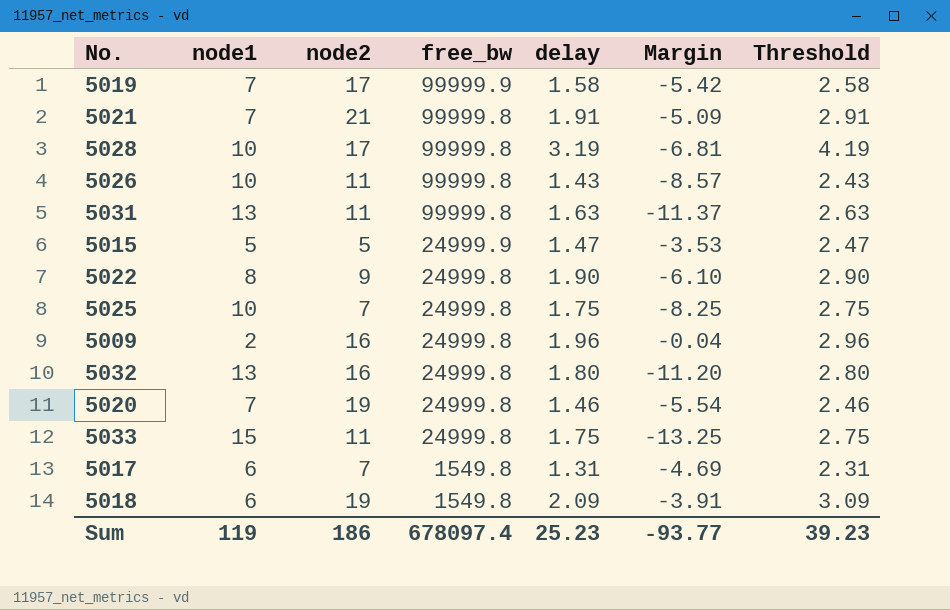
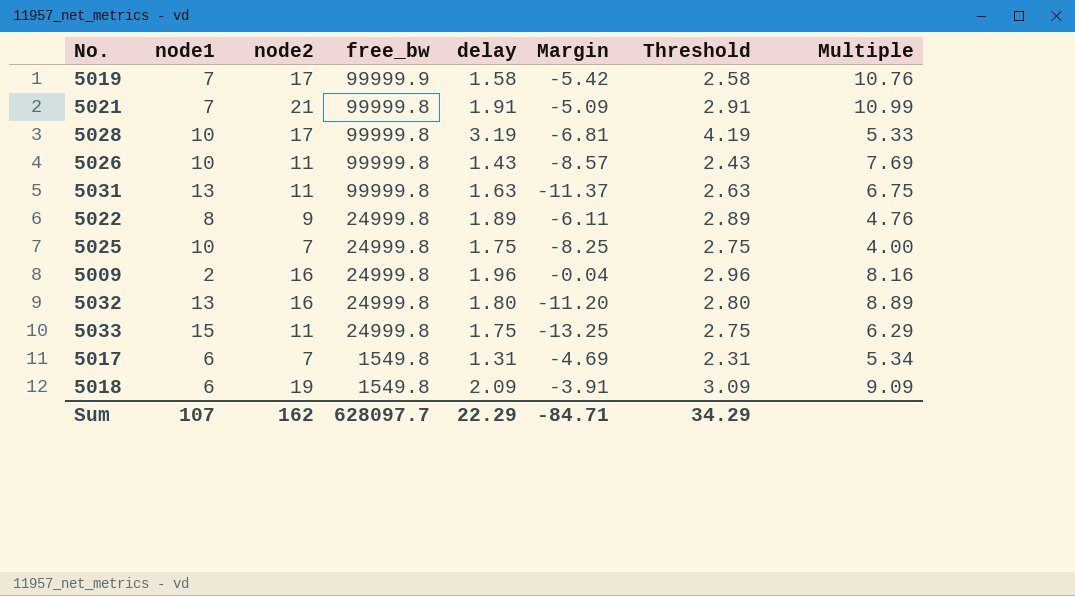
column Multiple | formula: none -> [node2] / [delay]
row 5015: 5 | 5 | 24999.9 | 1.47 | -3.53 | 2.47 -> none
row 5020: 7 | 19 | 24999.8 | 1.46 | -5.54 | 2.46 -> none
5022 | delay: 1.90 -> 1.89
5022 | Margin: -6.10 -> -6.11
5022 | Threshold: 2.90 -> 2.89
Sum | node1: 119 -> 107
Sum | node2: 186 -> 162
Sum | free_bw: 678097.4 -> 628097.7
Sum | delay: 25.23 -> 22.29
Sum | Margin: -93.77 -> -84.71
Sum | Threshold: 39.23 -> 34.29

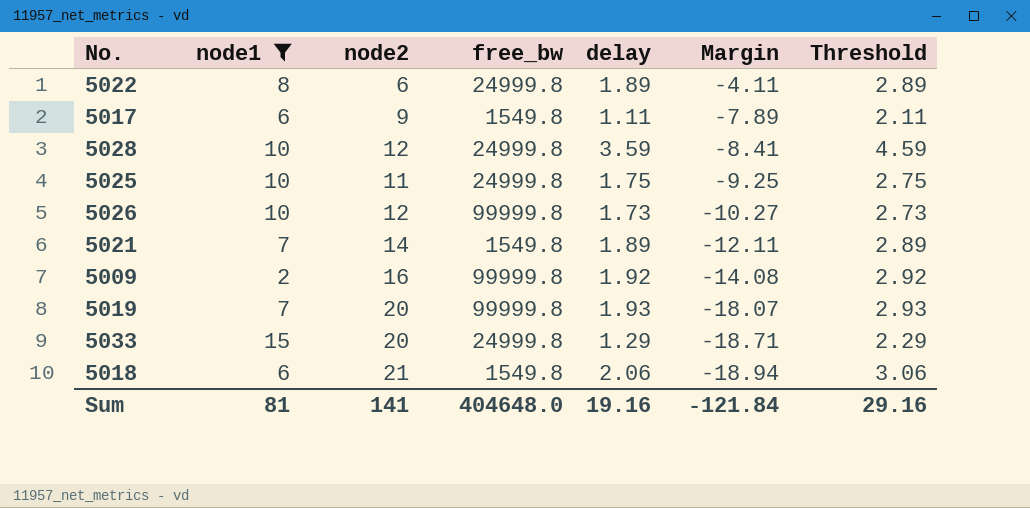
filter: none -> node1 != 13
row order: free_bw descending -> Margin descending
column Multiple | formula: [node2] / [delay] -> none
column Margin | formula: [delay] - [node1] -> [delay] - [node2]
5022 | node2: 9 -> 6
5017 | node2: 7 -> 9
5017 | delay: 1.31 -> 1.11
5017 | Threshold: 2.31 -> 2.11
5028 | node2: 17 -> 12
5028 | free_bw: 99999.8 -> 24999.8
5028 | delay: 3.19 -> 3.59
5028 | Threshold: 4.19 -> 4.59
5025 | node2: 7 -> 11
5026 | node2: 11 -> 12
5026 | delay: 1.43 -> 1.73
5026 | Threshold: 2.43 -> 2.73
5021 | node2: 21 -> 14
5021 | free_bw: 99999.8 -> 1549.8
5021 | delay: 1.91 -> 1.89
5021 | Threshold: 2.91 -> 2.89
5009 | free_bw: 24999.8 -> 99999.8
5009 | delay: 1.96 -> 1.92
5009 | Threshold: 2.96 -> 2.92
5019 | node2: 17 -> 20
5019 | free_bw: 99999.9 -> 99999.8
5019 | delay: 1.58 -> 1.93
5019 | Threshold: 2.58 -> 2.93
5033 | node2: 11 -> 20
5033 | delay: 1.75 -> 1.29
5033 | Threshold: 2.75 -> 2.29
5018 | node2: 19 -> 21
5018 | delay: 2.09 -> 2.06
5018 | Threshold: 3.09 -> 3.06
Sum | node1: 107 -> 81
Sum | node2: 162 -> 141
Sum | free_bw: 628097.7 -> 404648.0
Sum | delay: 22.29 -> 19.16
Sum | Margin: -84.71 -> -121.84
Sum | Threshold: 34.29 -> 29.16

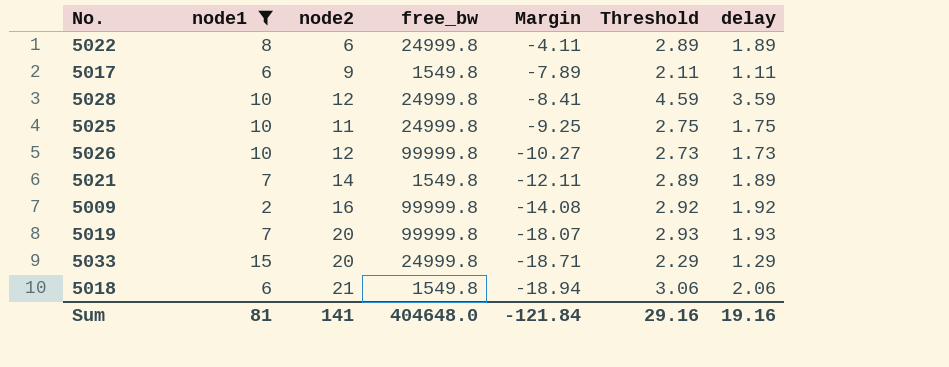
column delay | position: 5 -> 7

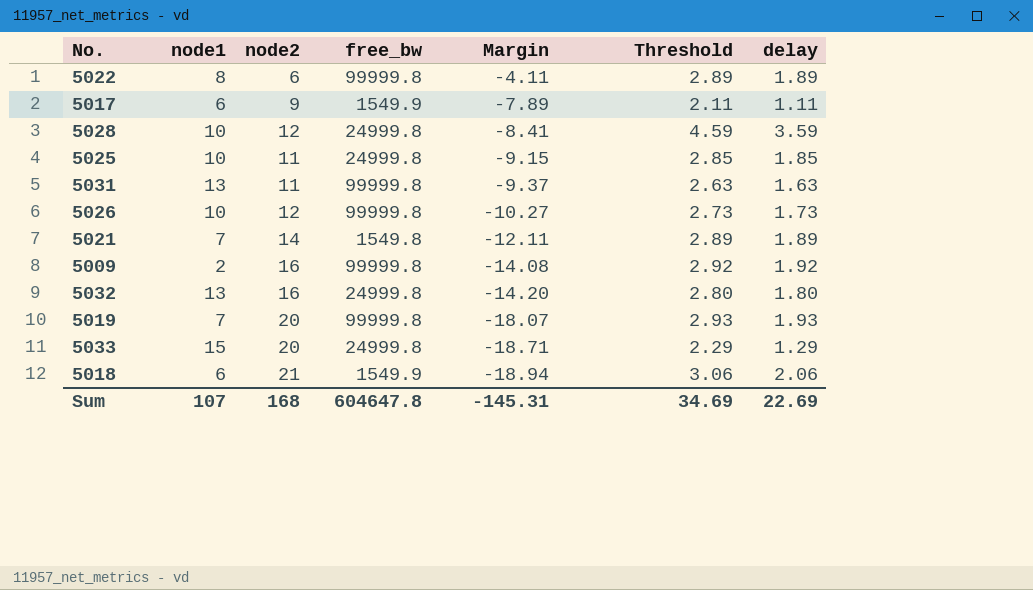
filter: node1 != 13 -> none
5022 | free_bw: 24999.8 -> 99999.8
5017 | free_bw: 1549.8 -> 1549.9
5025 | Margin: -9.25 -> -9.15
5025 | Threshold: 2.75 -> 2.85
5025 | delay: 1.75 -> 1.85
5018 | free_bw: 1549.8 -> 1549.9
Sum | node1: 81 -> 107
Sum | node2: 141 -> 168
Sum | free_bw: 404648.0 -> 604647.8
Sum | Margin: -121.84 -> -145.31
Sum | Threshold: 29.16 -> 34.69
Sum | delay: 19.16 -> 22.69

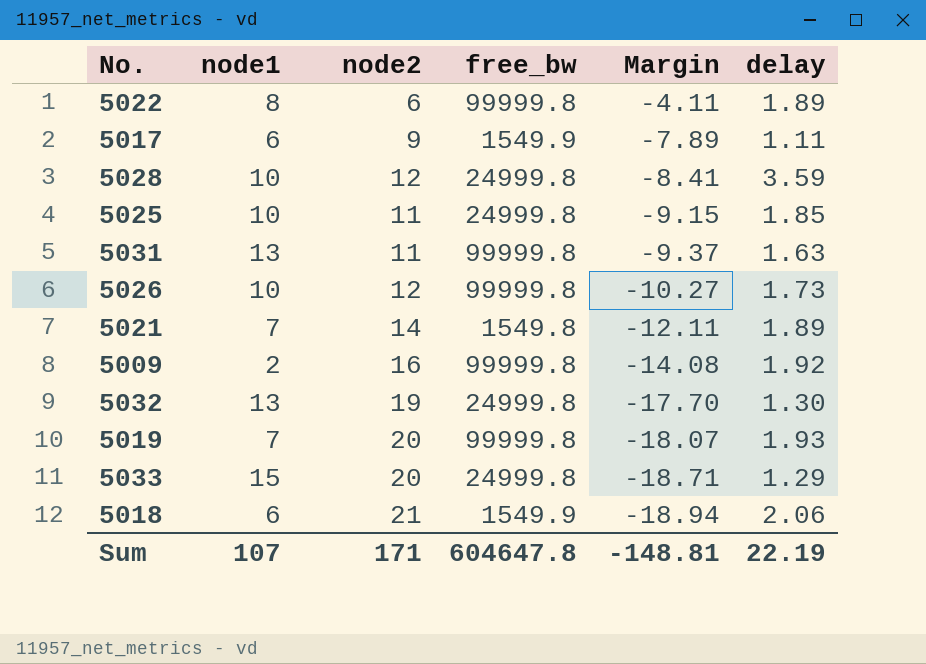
column Threshold | formula: [delay] + 1 -> none
5032 | node2: 16 -> 19
5032 | Margin: -14.20 -> -17.70
5032 | delay: 1.80 -> 1.30
Sum | node2: 168 -> 171
Sum | Margin: -145.31 -> -148.81
Sum | delay: 22.69 -> 22.19

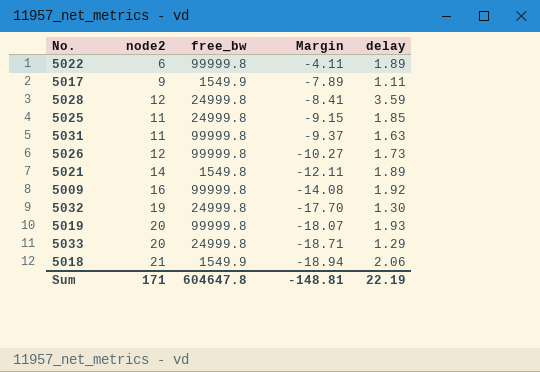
column node1 | position: 2 -> none

